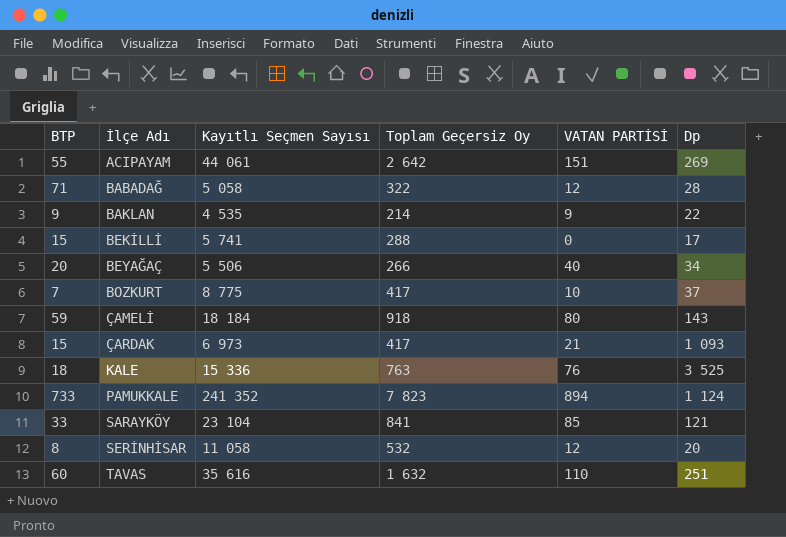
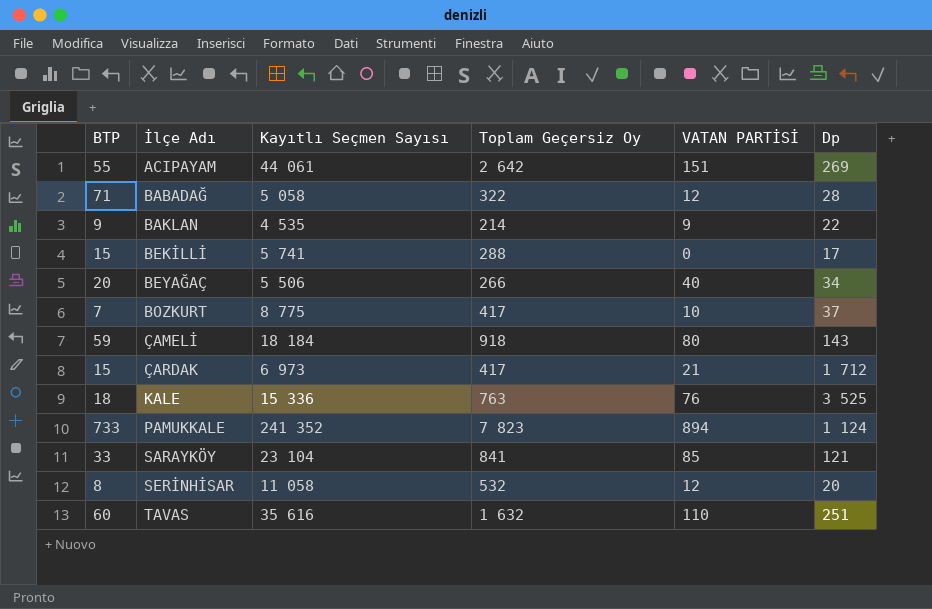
ÇARDAK | Dp: 1 093 -> 1 712

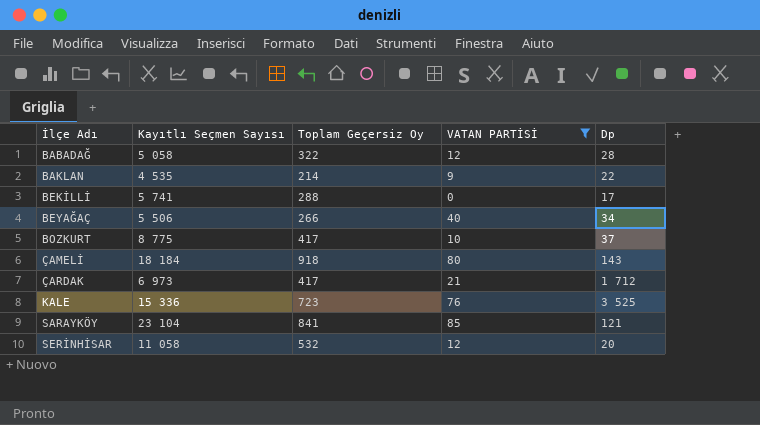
filter: none -> VATAN PARTİSİ <= 85
column BTP | position: 1 -> none
KALE | Toplam Geçersiz Oy: 763 -> 723

